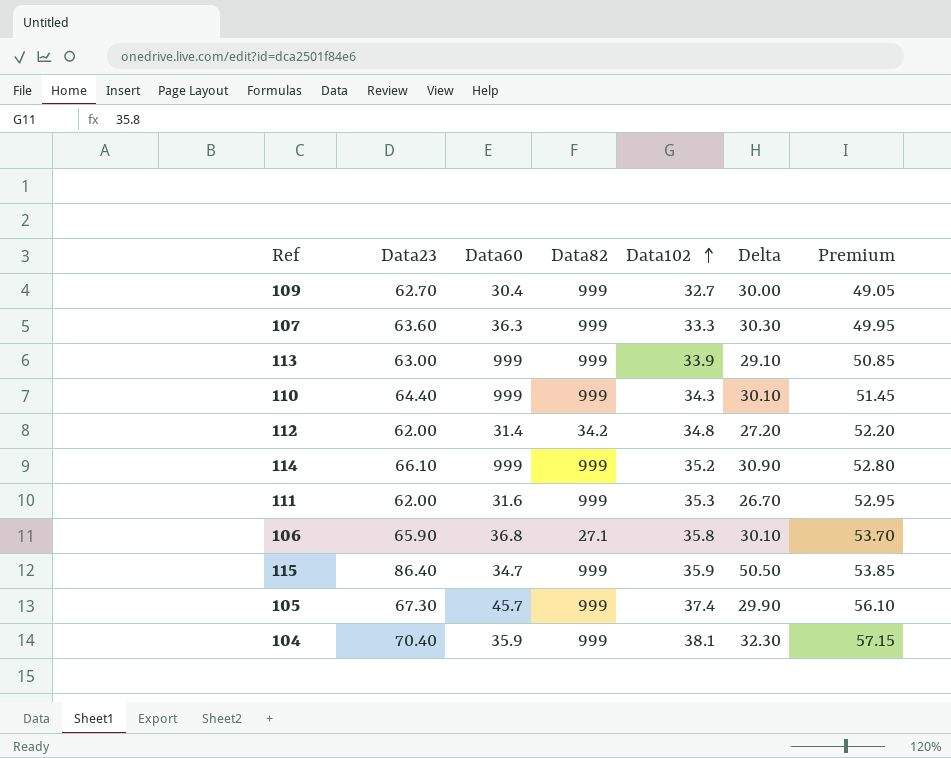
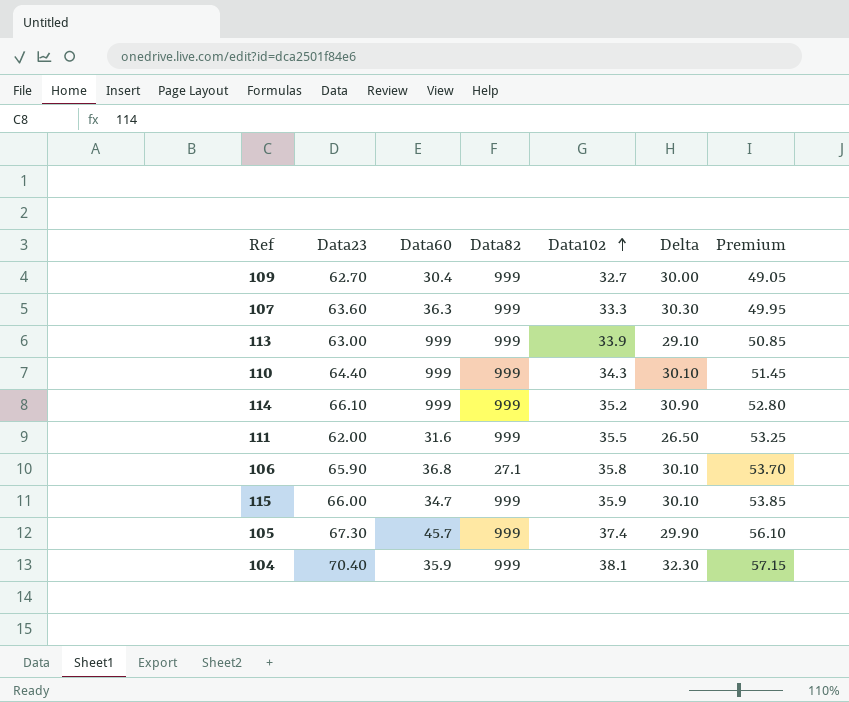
row 112: 62.00 | 31.4 | 34.2 | 34.8 | 27.20 | 52.20 -> none
111 | Data102: 35.3 -> 35.5
111 | Delta: 26.70 -> 26.50
111 | Premium: 52.95 -> 53.25
115 | Data23: 86.40 -> 66.00
115 | Delta: 50.50 -> 30.10

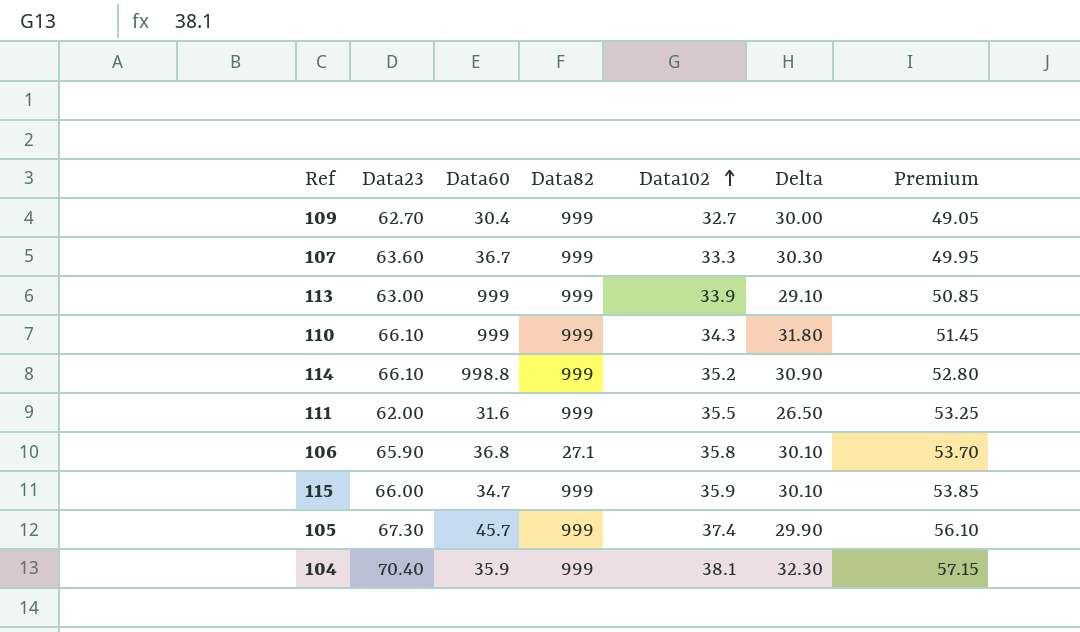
107 | Data60: 36.3 -> 36.7
110 | Data23: 64.40 -> 66.10
110 | Delta: 30.10 -> 31.80
114 | Data60: 999 -> 998.8

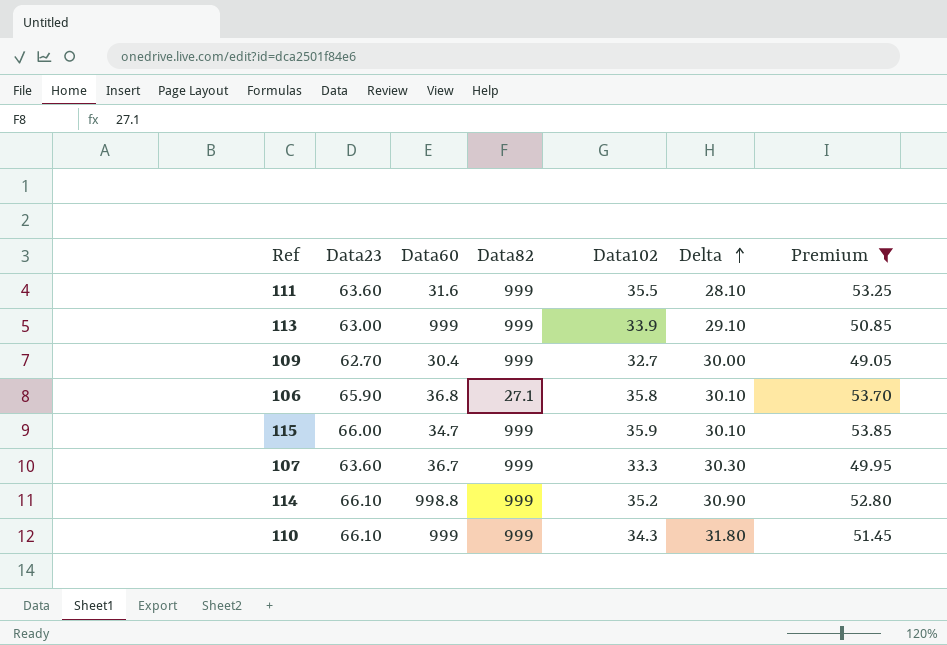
filter: none -> Premium <= 53.85
row order: Data102 ascending -> Delta ascending
111 | Data23: 62.00 -> 63.60
111 | Delta: 26.50 -> 28.10

